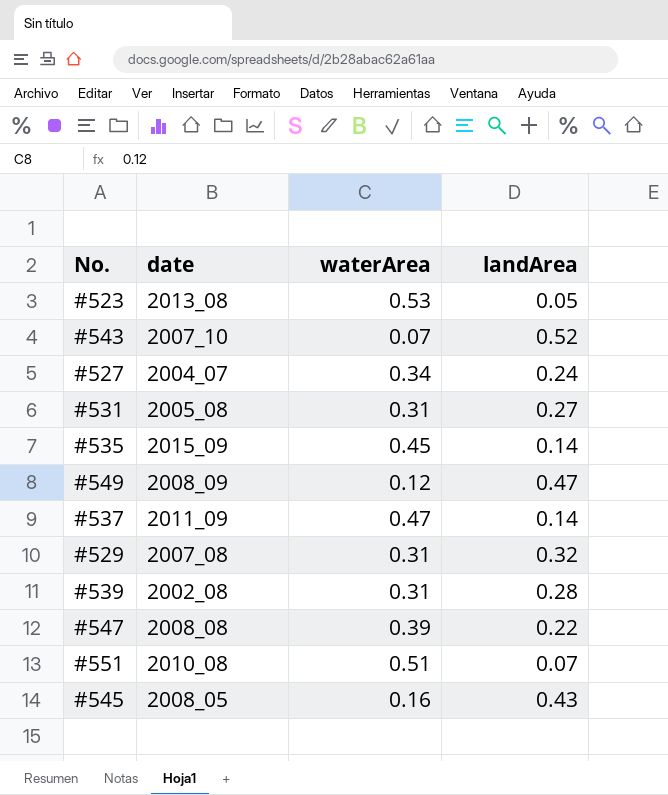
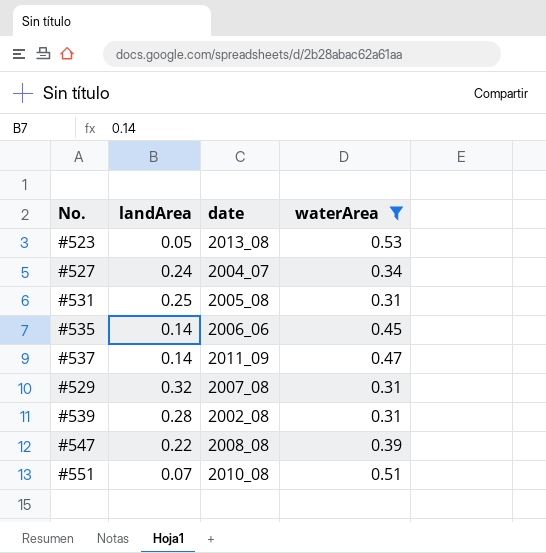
filter: none -> waterArea >= 0.31
column landArea | position: 4 -> 2
#531 | landArea: 0.27 -> 0.25
#535 | date: 2015_09 -> 2006_06

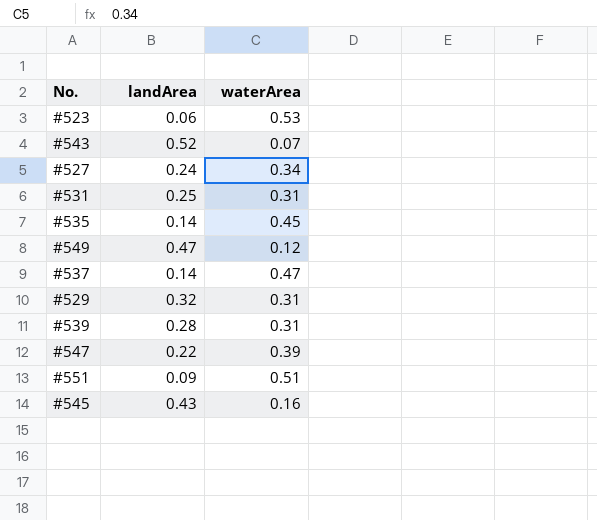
filter: waterArea >= 0.31 -> none
column date | position: 3 -> none
#523 | landArea: 0.05 -> 0.06
#551 | landArea: 0.07 -> 0.09

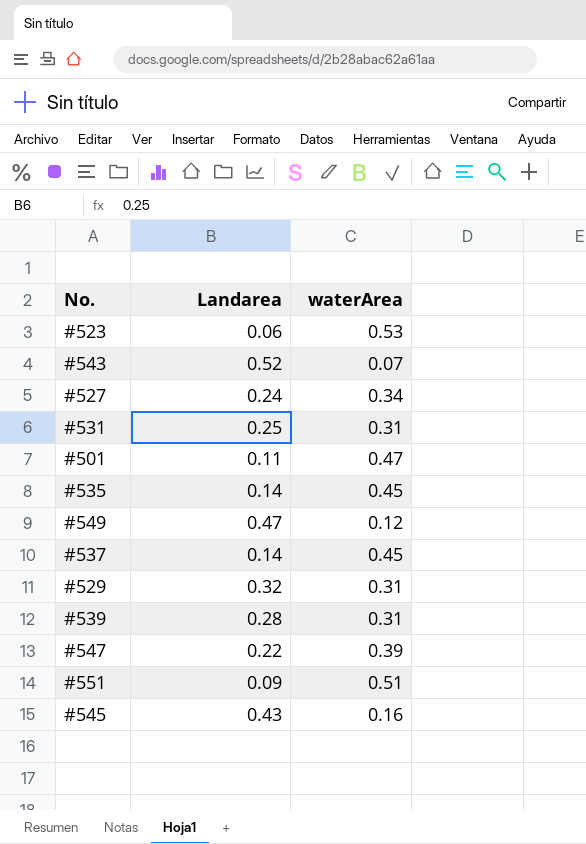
column name: landArea -> Landarea
row #501: none -> 0.11 | 0.47
#537 | waterArea: 0.47 -> 0.45

